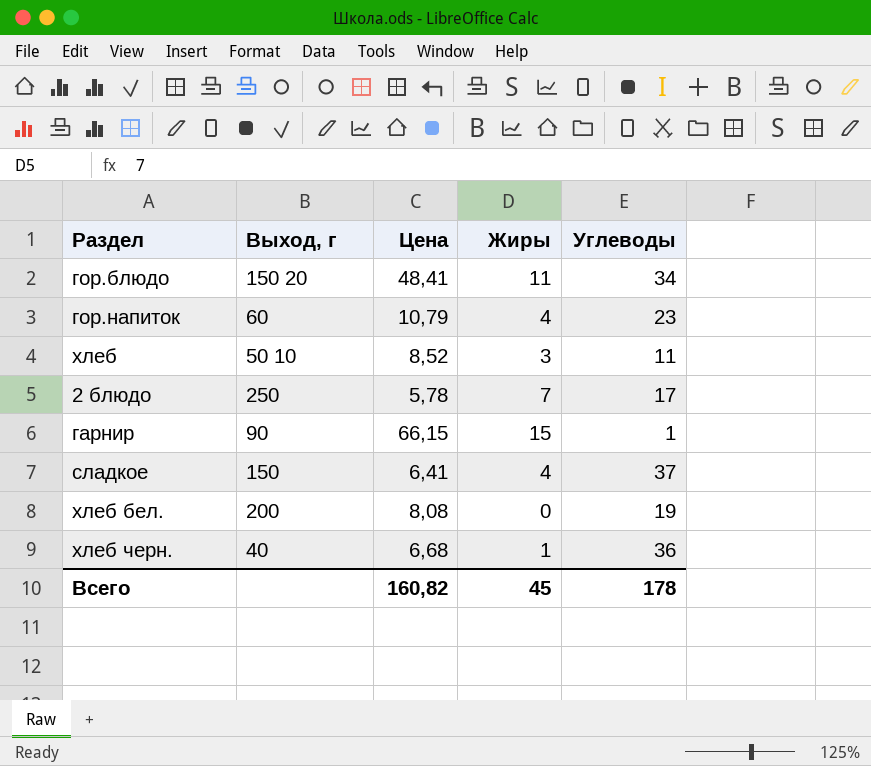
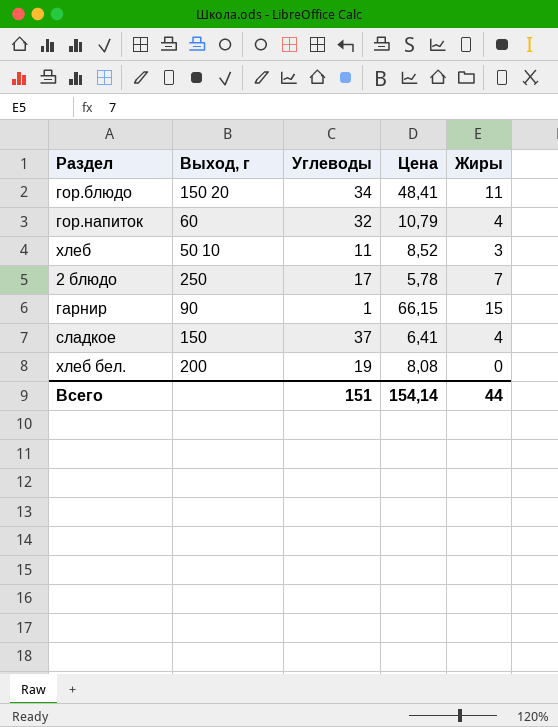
column Углеводы | position: 5 -> 3
row хлеб черн.: 40 | 6,68 | 1 | 36 -> none
гор.напиток | Углеводы: 23 -> 32
Всего | Углеводы: 178 -> 151
Всего | Цена: 160,82 -> 154,14
Всего | Жиры: 45 -> 44

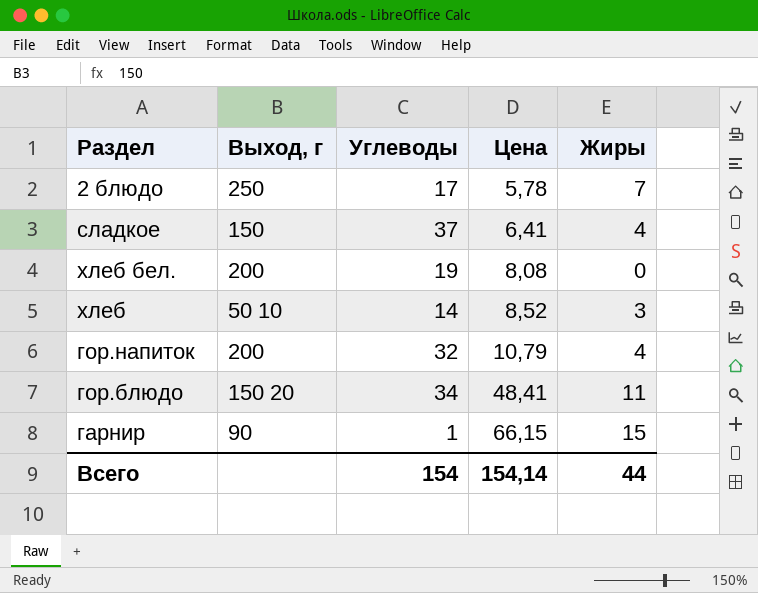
row order: none -> Цена ascending
хлеб | Углеводы: 11 -> 14
гор.напиток | Выход, г: 60 -> 200
Всего | Углеводы: 151 -> 154

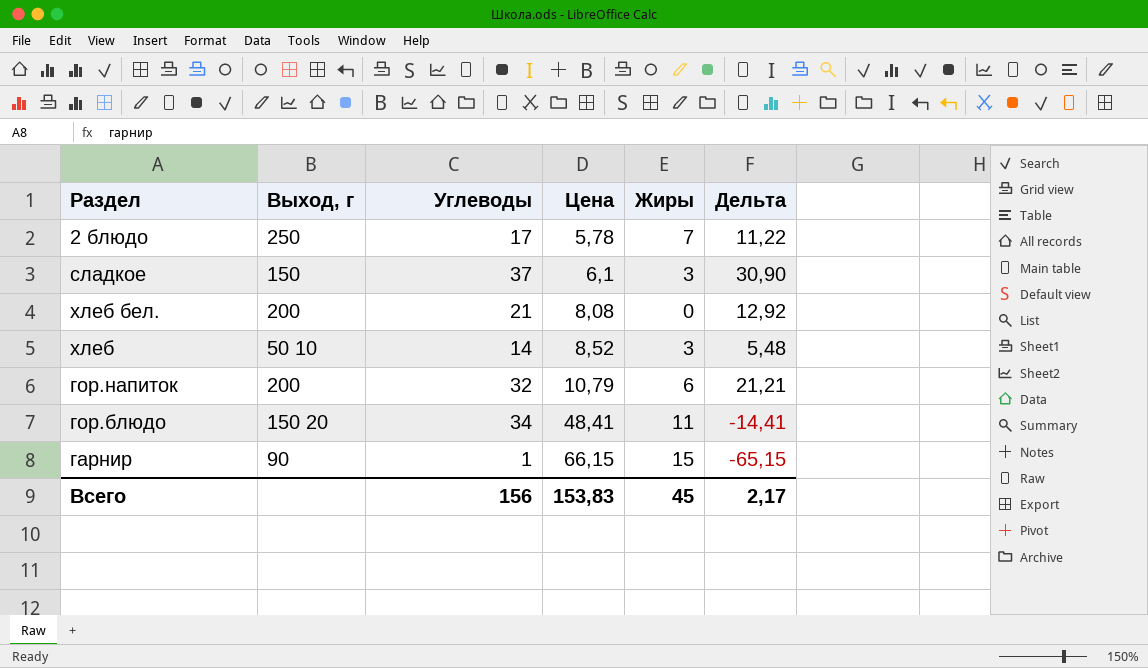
column Дельта | formula: none -> [Углеводы] - [Цена]
сладкое | Цена: 6,41 -> 6,1
сладкое | Жиры: 4 -> 3
хлеб бел. | Углеводы: 19 -> 21
гор.напиток | Жиры: 4 -> 6
Всего | Углеводы: 154 -> 156
Всего | Цена: 154,14 -> 153,83
Всего | Жиры: 44 -> 45

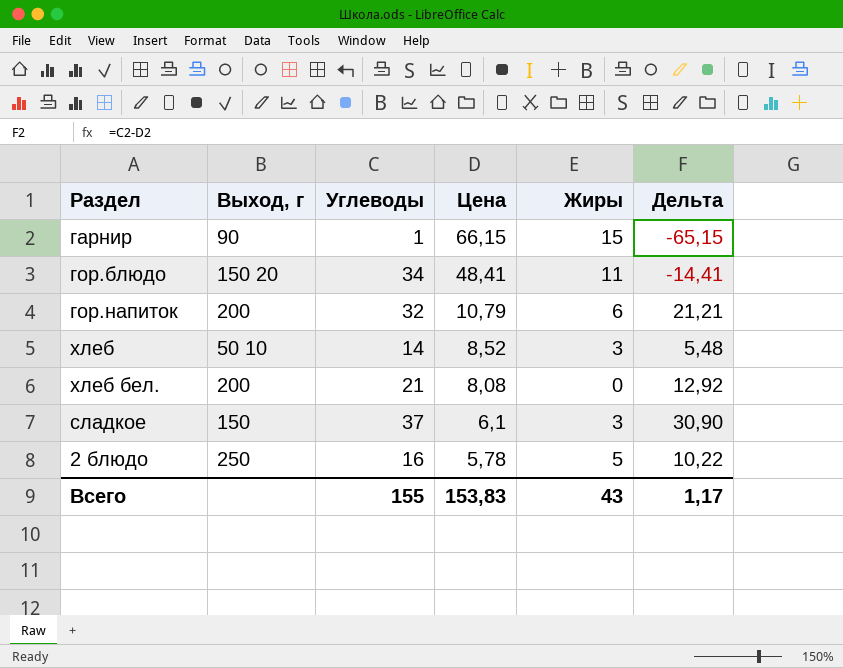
row order: Цена ascending -> Цена descending
2 блюдо | Углеводы: 17 -> 16
2 блюдо | Жиры: 7 -> 5
2 блюдо | Дельта: 11,22 -> 10,22
Всего | Углеводы: 156 -> 155
Всего | Жиры: 45 -> 43
Всего | Дельта: 2,17 -> 1,17

